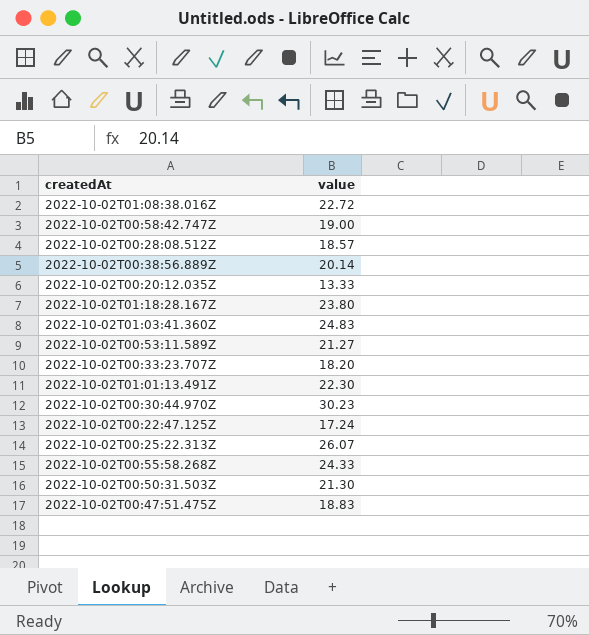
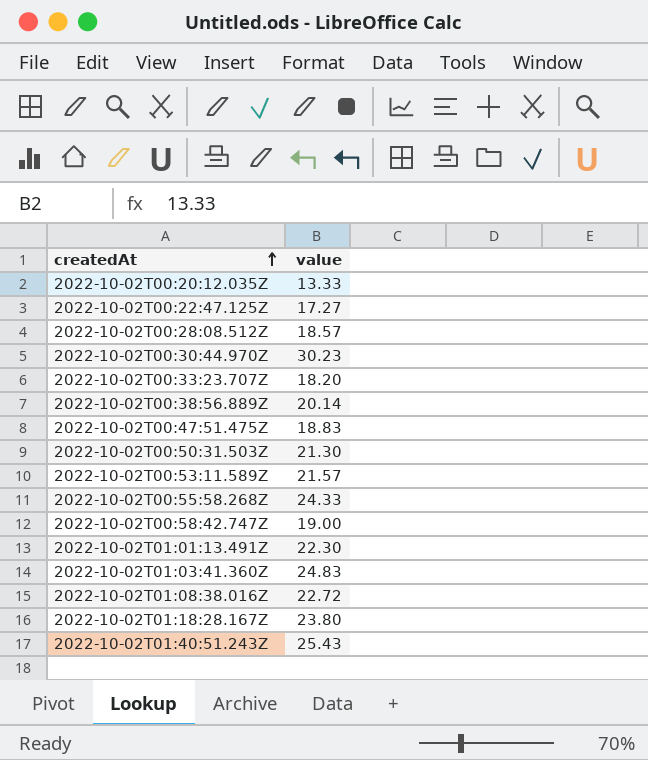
row order: none -> createdAt ascending
row 2022-10-02T00:25:22.313Z: 26.07 -> none
2022-10-02T00:22:47.125Z | value: 17.24 -> 17.27
2022-10-02T00:53:11.589Z | value: 21.27 -> 21.57
row 2022-10-02T01:40:51.243Z: none -> 25.43

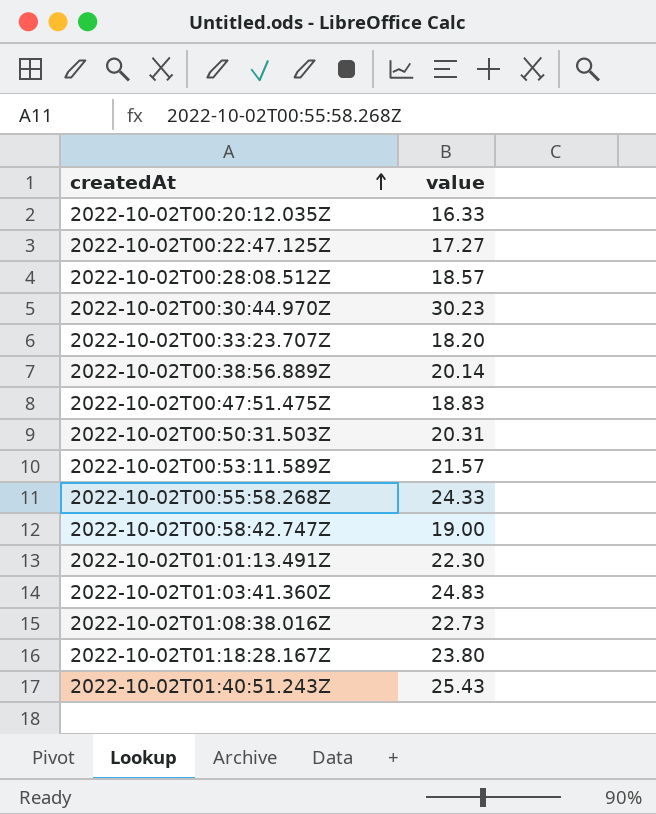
2022-10-02T00:20:12.035Z | value: 13.33 -> 16.33
2022-10-02T00:50:31.503Z | value: 21.30 -> 20.31
2022-10-02T01:08:38.016Z | value: 22.72 -> 22.73

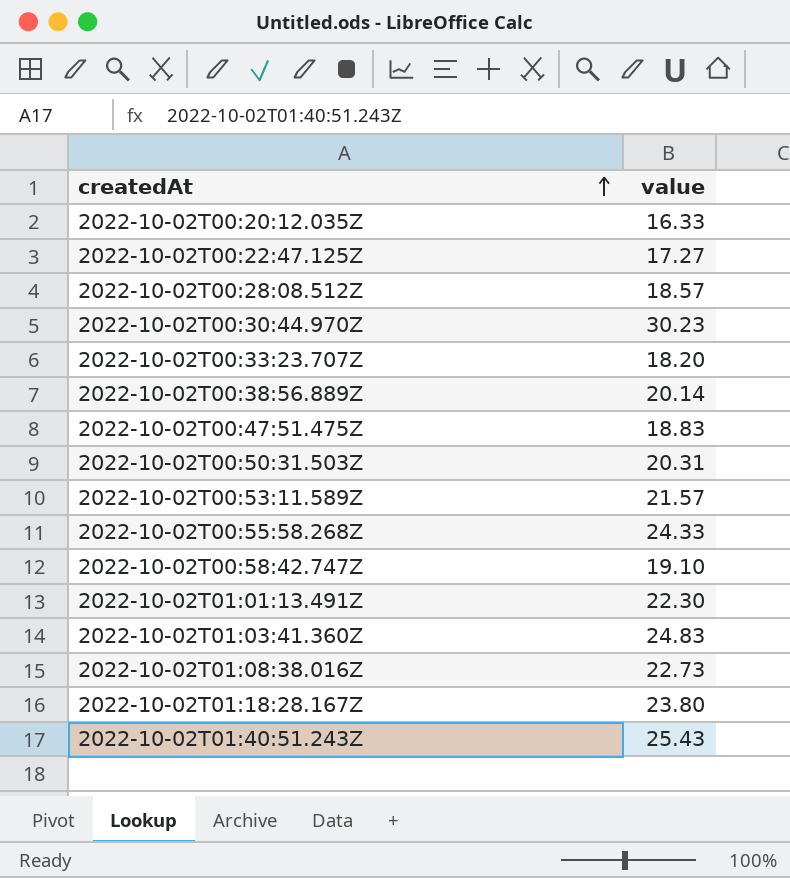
2022-10-02T00:58:42.747Z | value: 19.00 -> 19.10

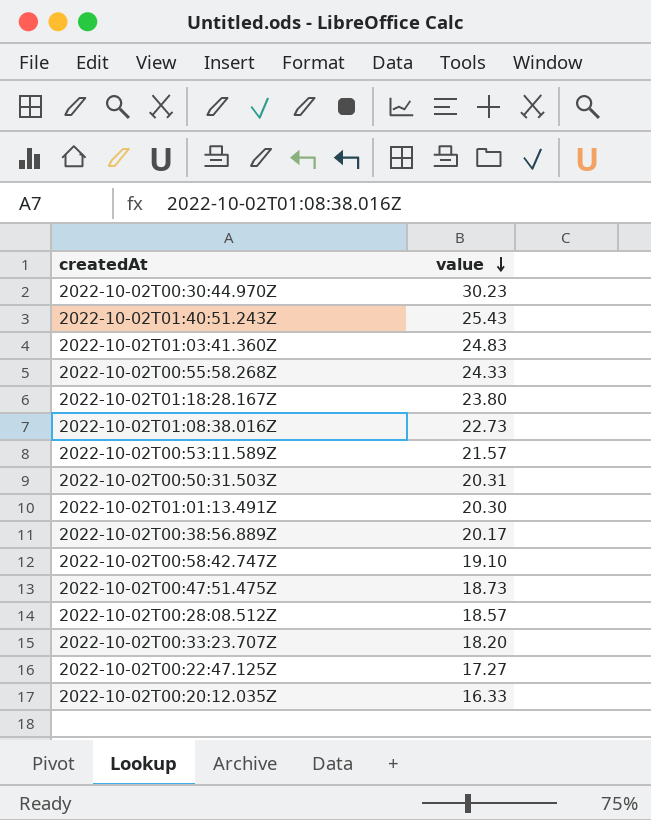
row order: createdAt ascending -> value descending
2022-10-02T01:01:13.491Z | value: 22.30 -> 20.30
2022-10-02T00:38:56.889Z | value: 20.14 -> 20.17
2022-10-02T00:47:51.475Z | value: 18.83 -> 18.73

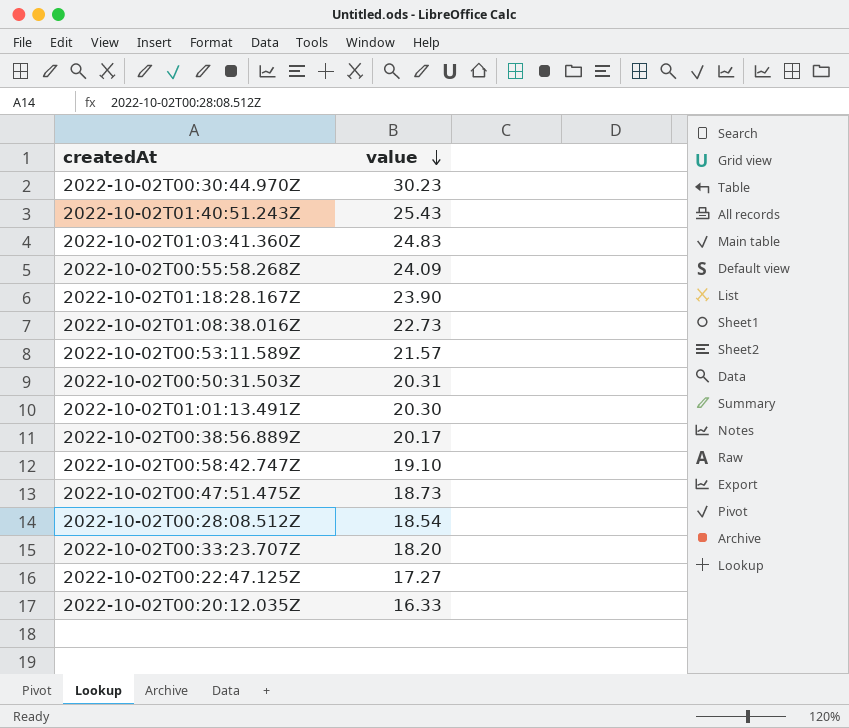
2022-10-02T00:55:58.268Z | value: 24.33 -> 24.09
2022-10-02T01:18:28.167Z | value: 23.80 -> 23.90
2022-10-02T00:28:08.512Z | value: 18.57 -> 18.54

